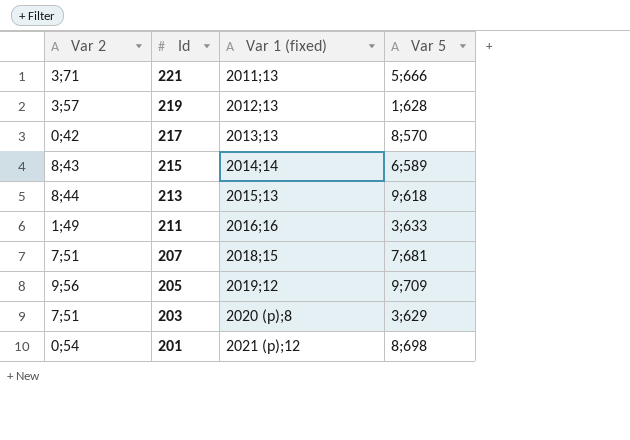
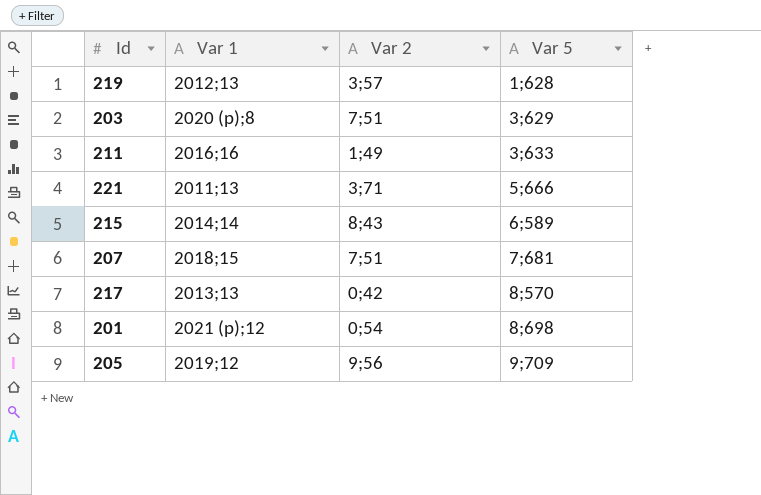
row order: Id descending -> Var 5 ascending
column name: Var 1 (fixed) -> Var 1
column Var 2 | position: 1 -> 3
row 213: 8;44 | 2015;13 | 9;618 -> none

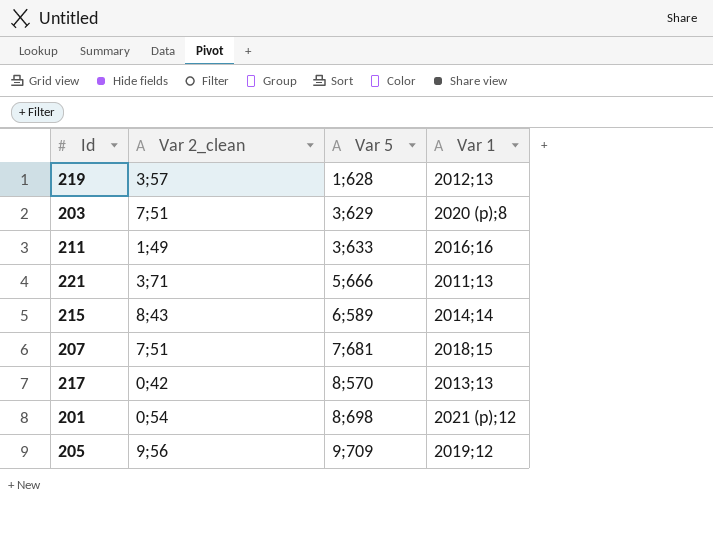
column name: Var 2 -> Var 2_clean
column Var 1 | position: 2 -> 4

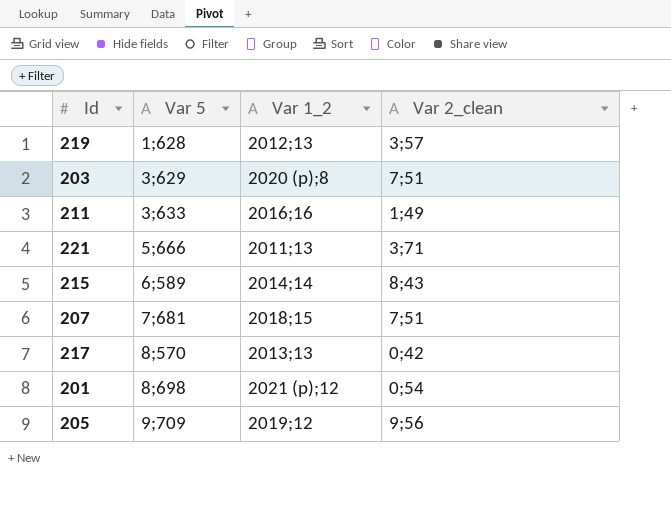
column name: Var 1 -> Var 1_2
column Var 2_clean | position: 2 -> 4

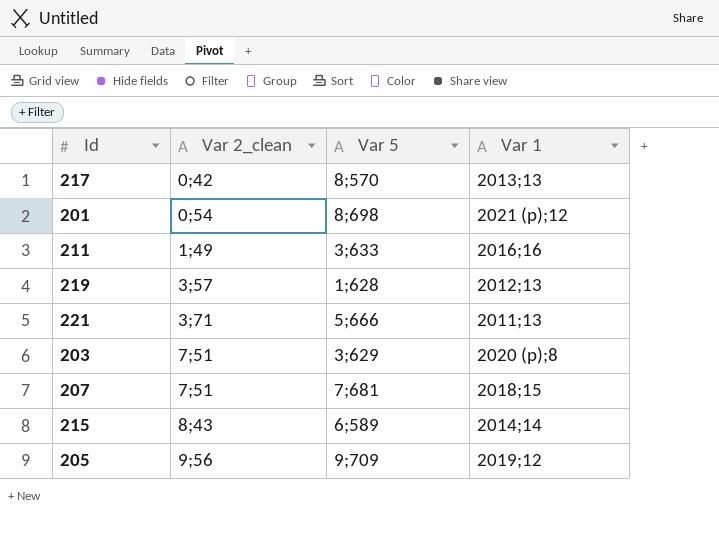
row order: Var 5 ascending -> Var 2_clean ascending
column Var 2_clean | position: 4 -> 2
column name: Var 1_2 -> Var 1

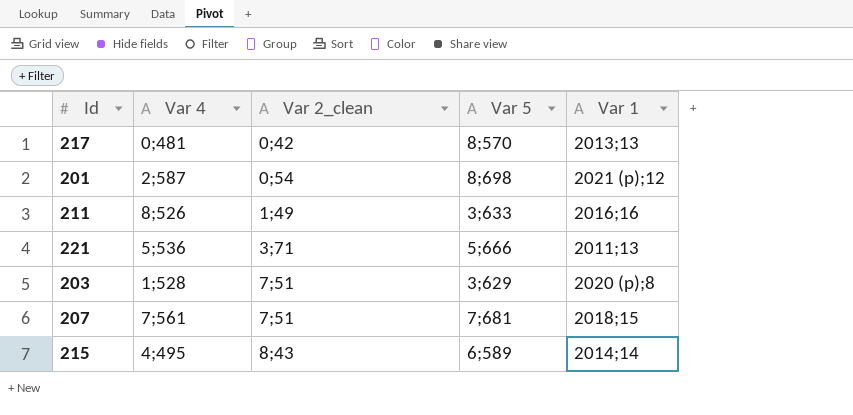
column Var 4 | position: none -> 2
row 219: 3;57 | 1;628 | 2012;13 -> none
row 205: 9;56 | 9;709 | 2019;12 -> none

